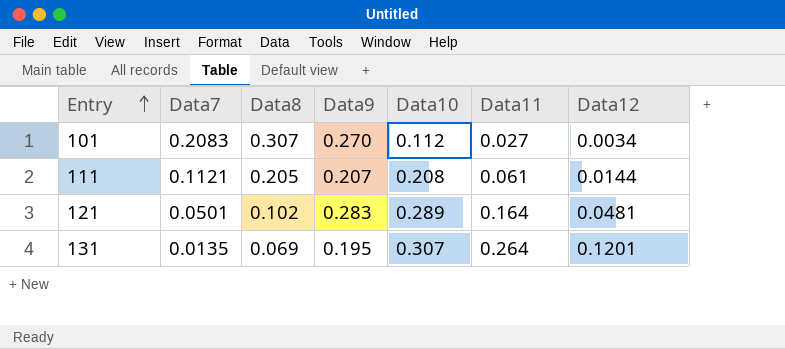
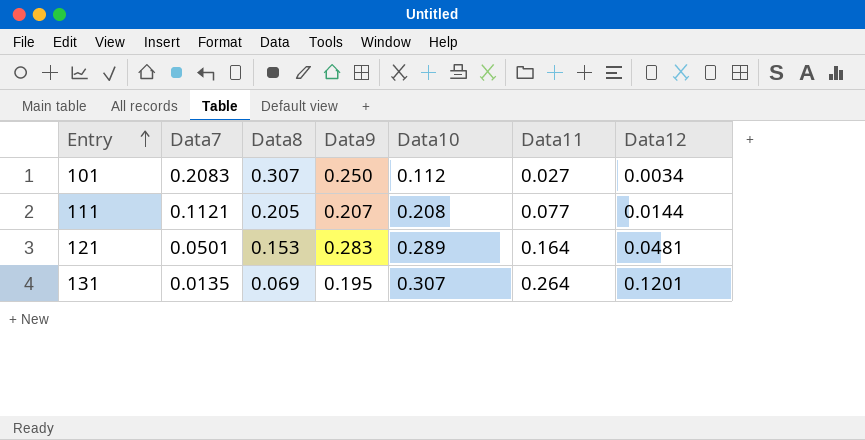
101 | Data9: 0.270 -> 0.250
111 | Data11: 0.061 -> 0.077
121 | Data8: 0.102 -> 0.153

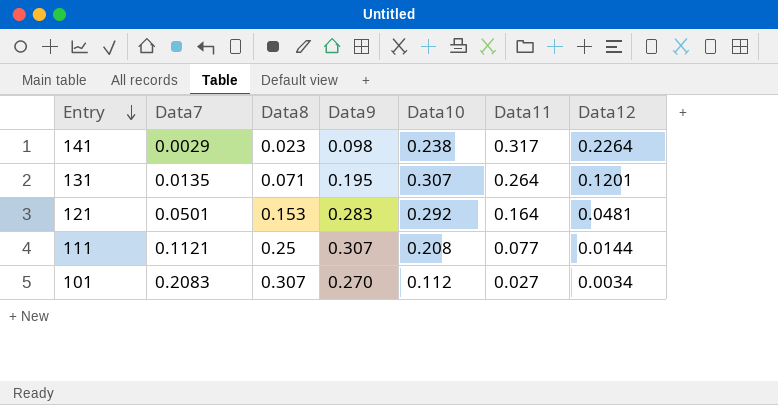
row order: Entry ascending -> Entry descending
row 141: none -> 0.0029 | 0.023 | 0.098 | 0.238 | 0.317 | 0.2264
131 | Data8: 0.069 -> 0.071
121 | Data10: 0.289 -> 0.292
111 | Data8: 0.205 -> 0.25
111 | Data9: 0.207 -> 0.307
101 | Data9: 0.250 -> 0.270

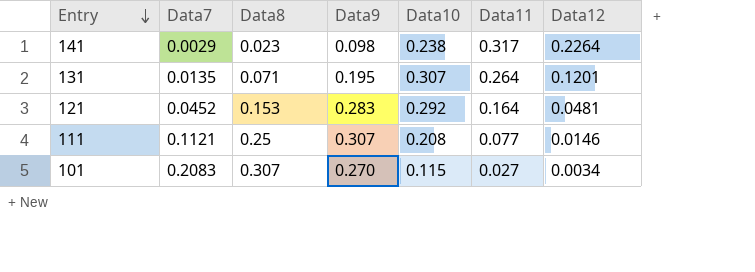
121 | Data7: 0.0501 -> 0.0452
111 | Data12: 0.0144 -> 0.0146
101 | Data10: 0.112 -> 0.115

